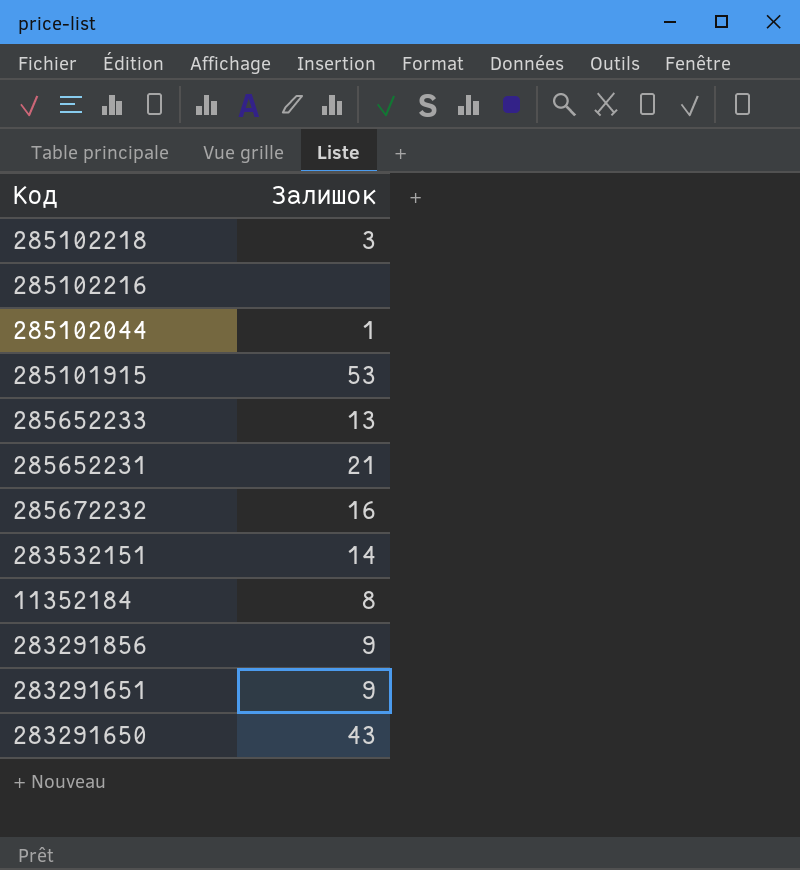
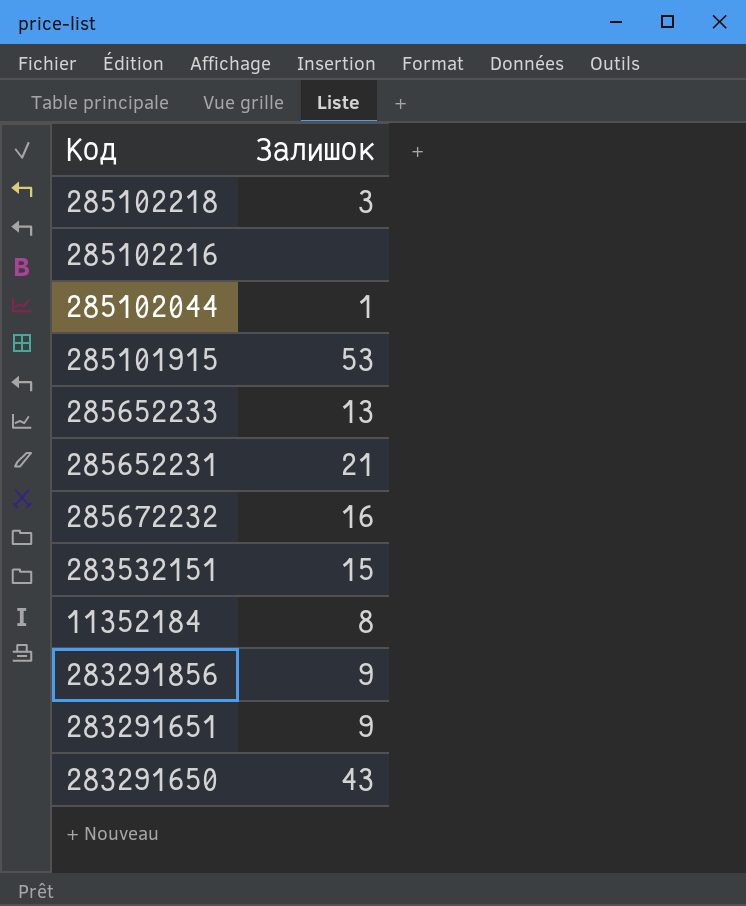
283532151 | Залишок: 14 -> 15

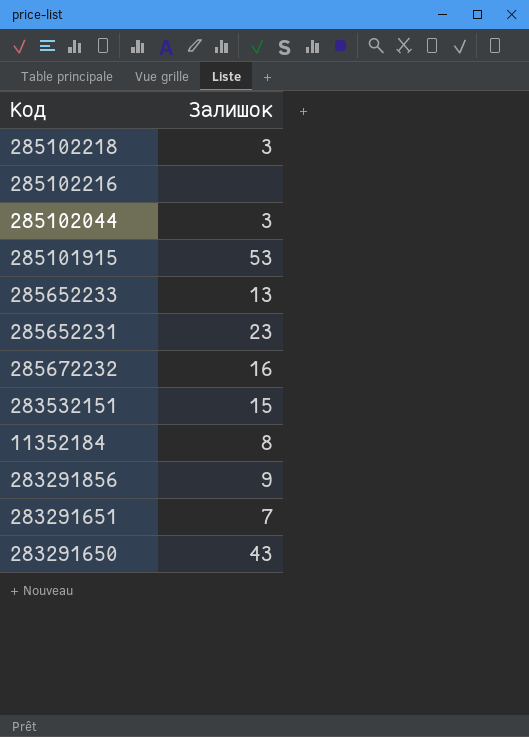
285102044 | Залишок: 1 -> 3
285652231 | Залишок: 21 -> 23
283291651 | Залишок: 9 -> 7

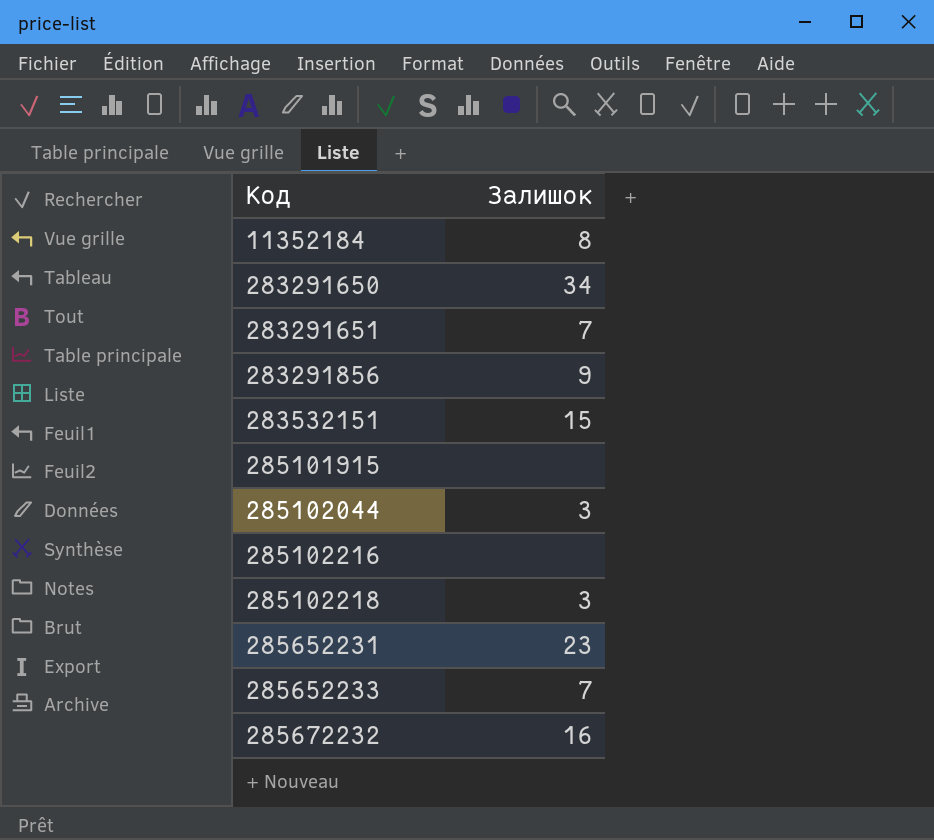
row order: none -> Код ascending
283291650 | Залишок: 43 -> 34
285101915 | Залишок: 53 -> none
285652233 | Залишок: 13 -> 7

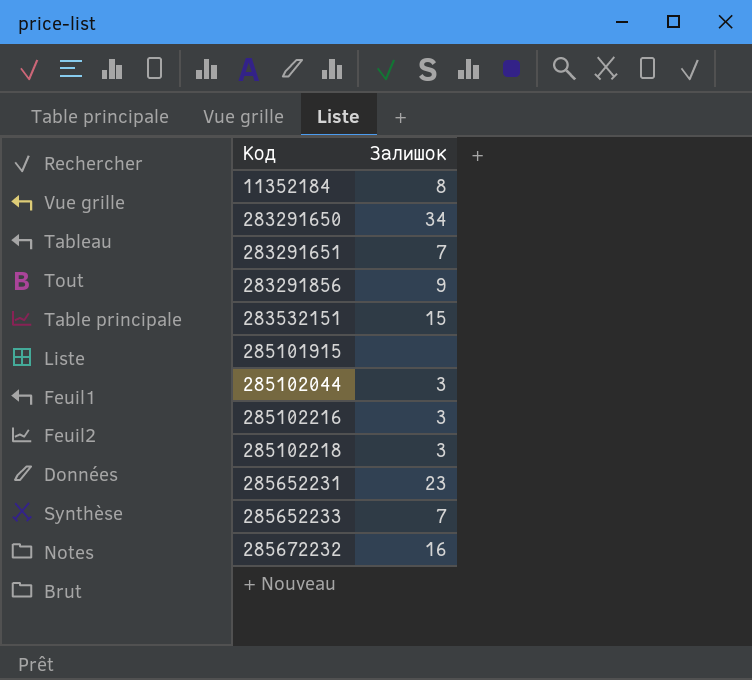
285102216 | Залишок: none -> 3

